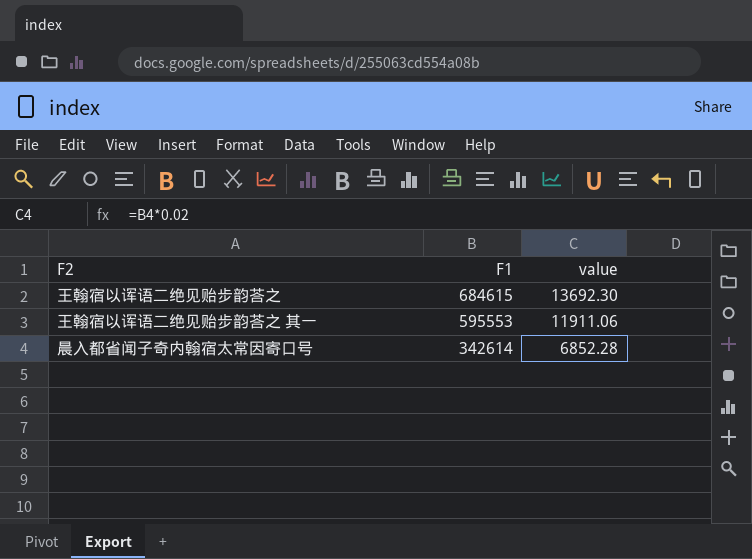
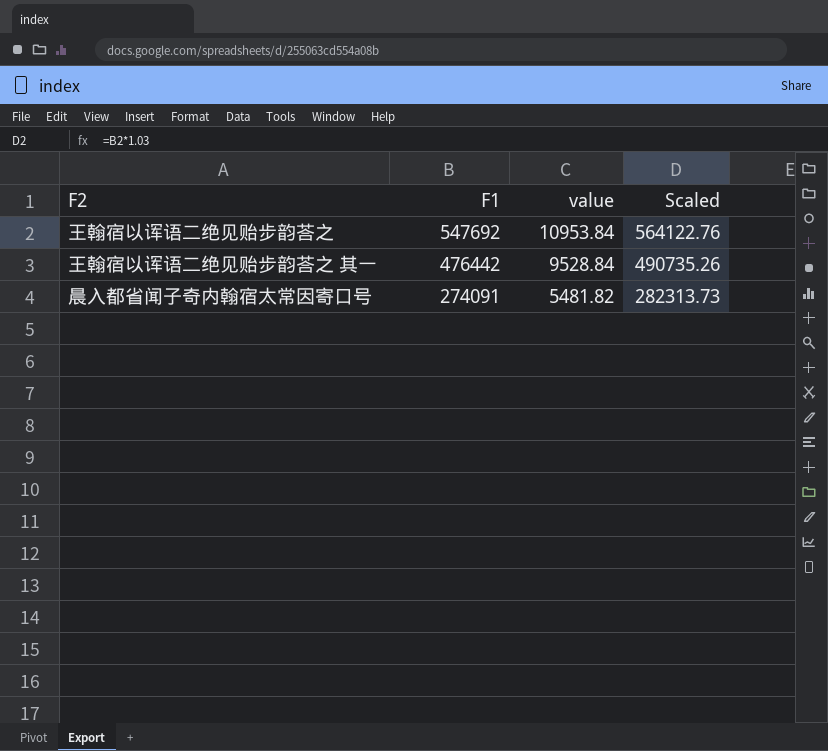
column Scaled | formula: none -> [F1] * 1.03
王翰宿以诨语二绝见贻步韵荅之 | F1: 684615 -> 547692
王翰宿以诨语二绝见贻步韵荅之 | value: 13692.30 -> 10953.84
王翰宿以诨语二绝见贻步韵荅之 其一 | F1: 595553 -> 476442
王翰宿以诨语二绝见贻步韵荅之 其一 | value: 11911.06 -> 9528.84
晨入都省闻子奇内翰宿太常因寄口号 | F1: 342614 -> 274091
晨入都省闻子奇内翰宿太常因寄口号 | value: 6852.28 -> 5481.82

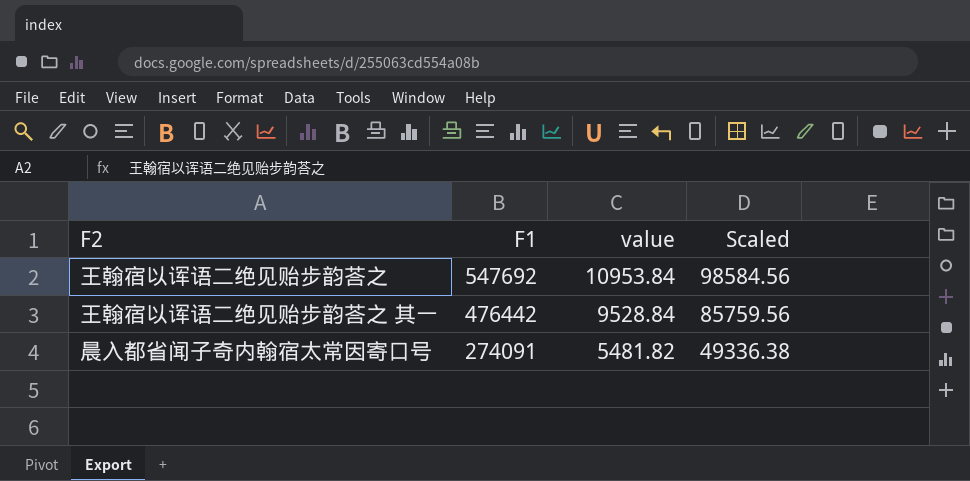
column Scaled | formula: [F1] * 1.03 -> [F1] * 0.18

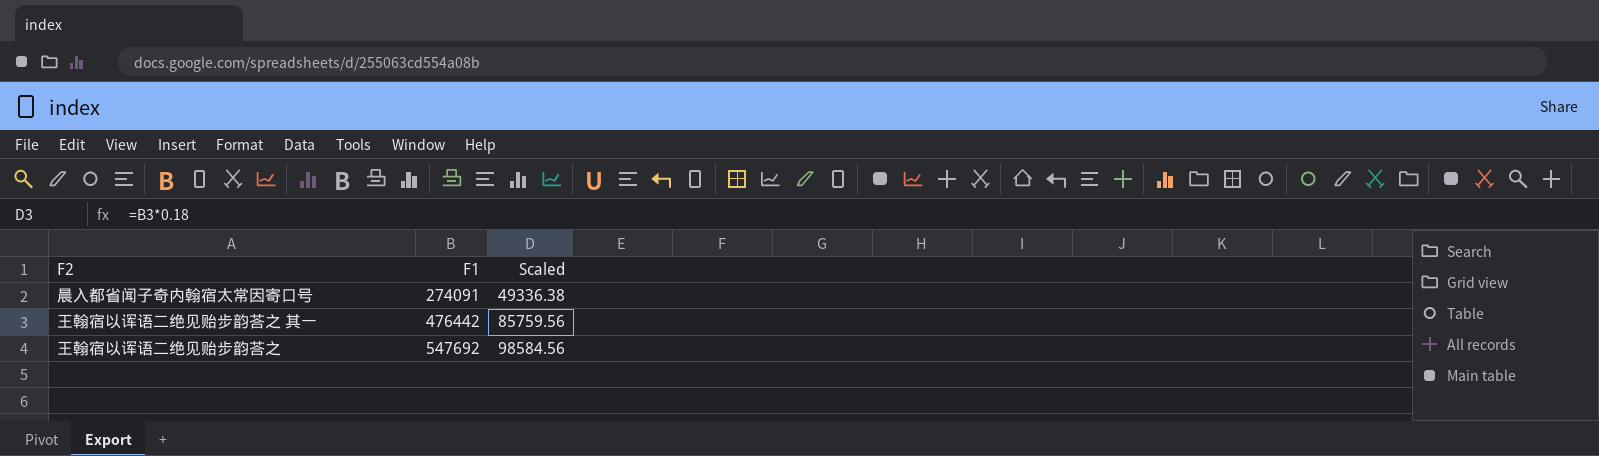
row order: F1 descending -> F1 ascending
column value | formula: [F1] * 0.02 -> none

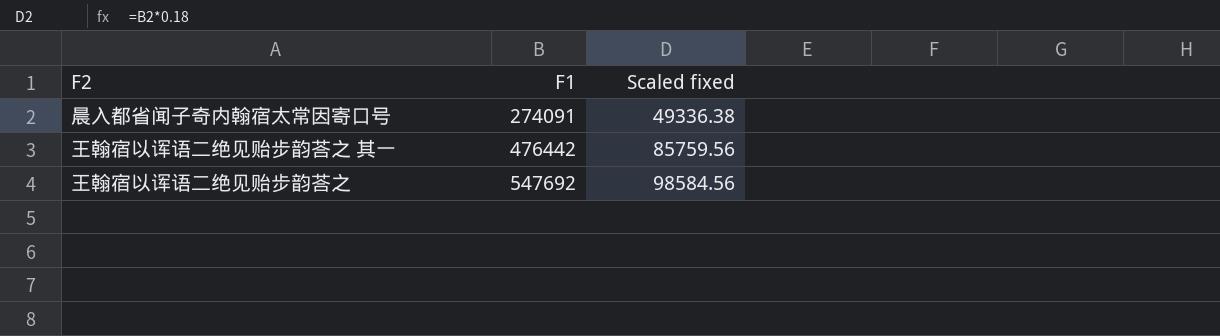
column name: Scaled -> Scaled fixed

